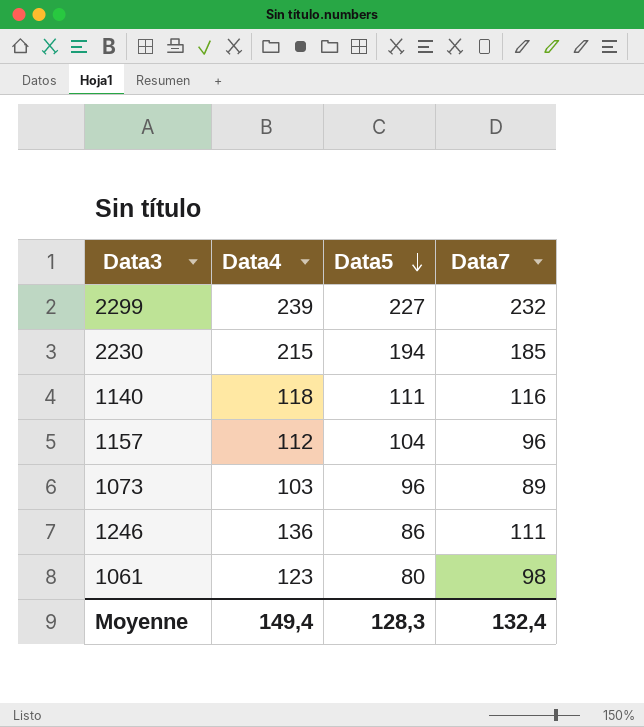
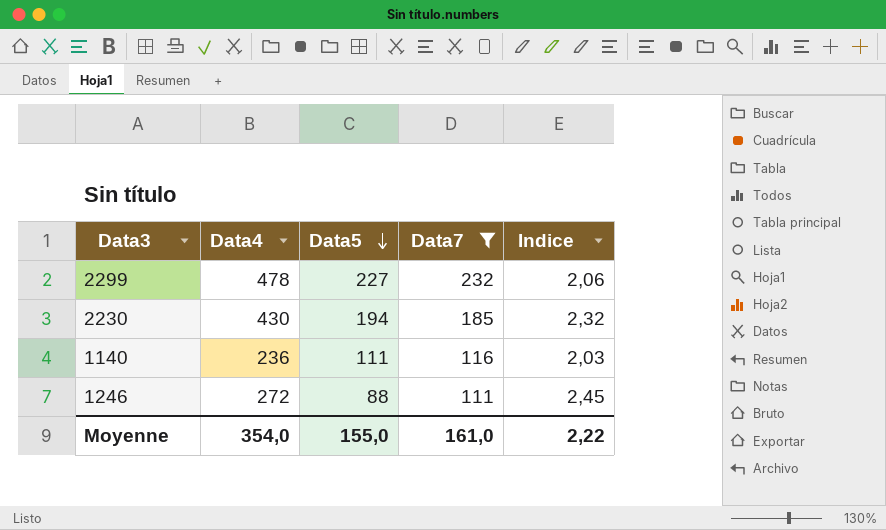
filter: none -> Data7 >= 111
column Indice | formula: none -> [Data4] / [Data7]
2299 | Data4: 239 -> 478
2230 | Data4: 215 -> 430
1140 | Data4: 118 -> 236
1246 | Data4: 136 -> 272
1246 | Data5: 86 -> 88
Moyenne | Data4: 149,4 -> 354,0
Moyenne | Data5: 128,3 -> 155,0
Moyenne | Data7: 132,4 -> 161,0

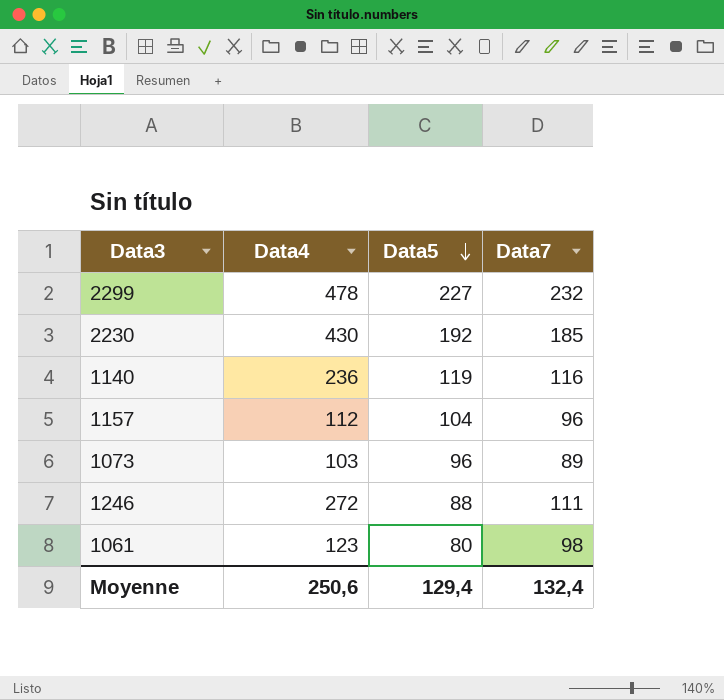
filter: Data7 >= 111 -> none
column Indice | formula: [Data4] / [Data7] -> none
2230 | Data5: 194 -> 192
1140 | Data5: 111 -> 119
Moyenne | Data4: 354,0 -> 250,6
Moyenne | Data5: 155,0 -> 129,4
Moyenne | Data7: 161,0 -> 132,4

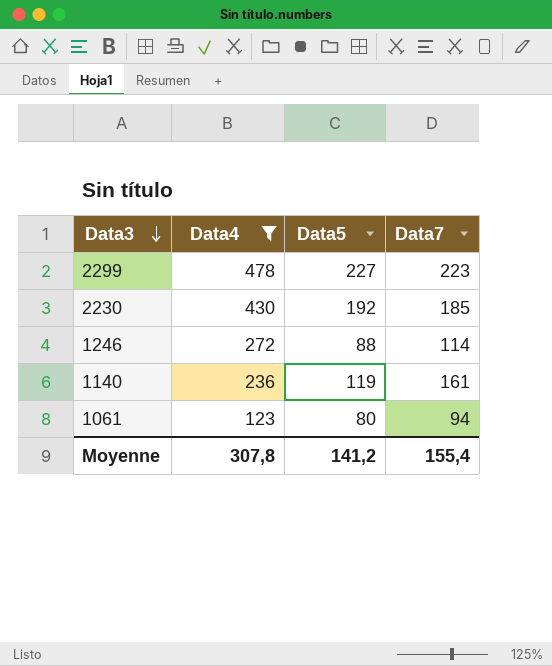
filter: none -> Data4 >= 123
row order: Data5 descending -> Data3 descending
2299 | Data7: 232 -> 223
1246 | Data7: 111 -> 114
1140 | Data7: 116 -> 161
1061 | Data7: 98 -> 94
Moyenne | Data4: 250,6 -> 307,8
Moyenne | Data5: 129,4 -> 141,2
Moyenne | Data7: 132,4 -> 155,4

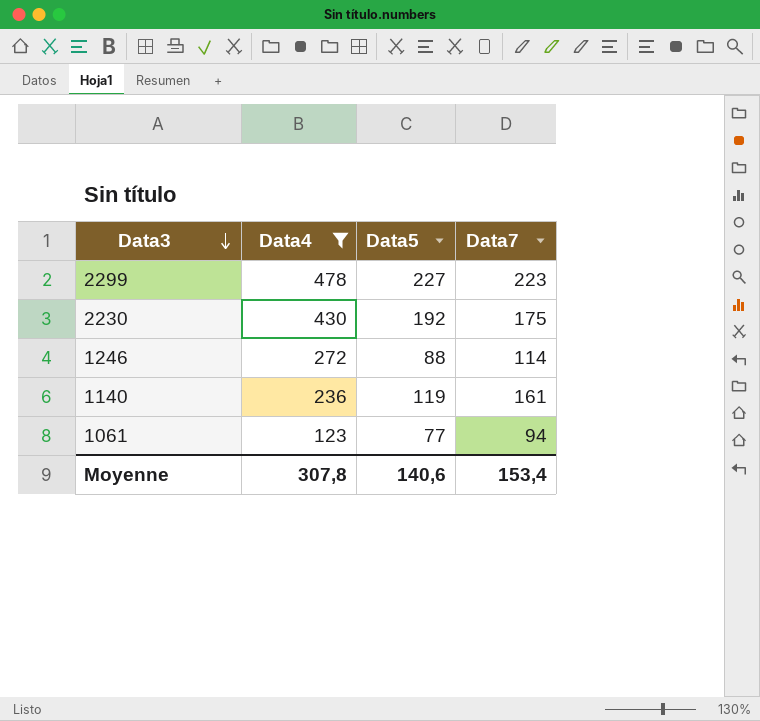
2230 | Data7: 185 -> 175
1061 | Data5: 80 -> 77
Moyenne | Data5: 141,2 -> 140,6
Moyenne | Data7: 155,4 -> 153,4

